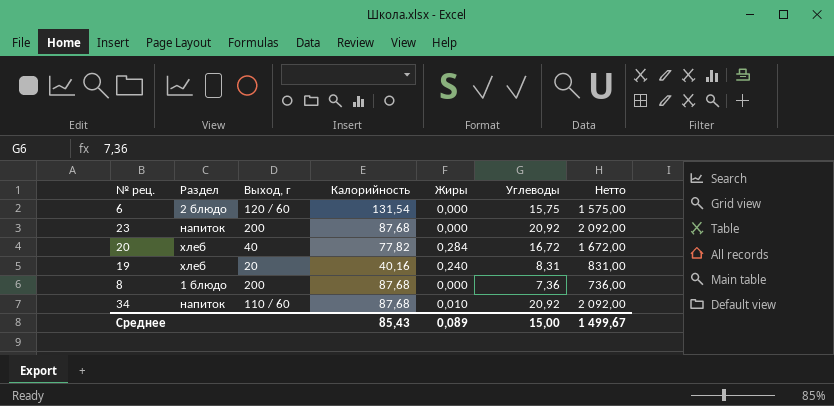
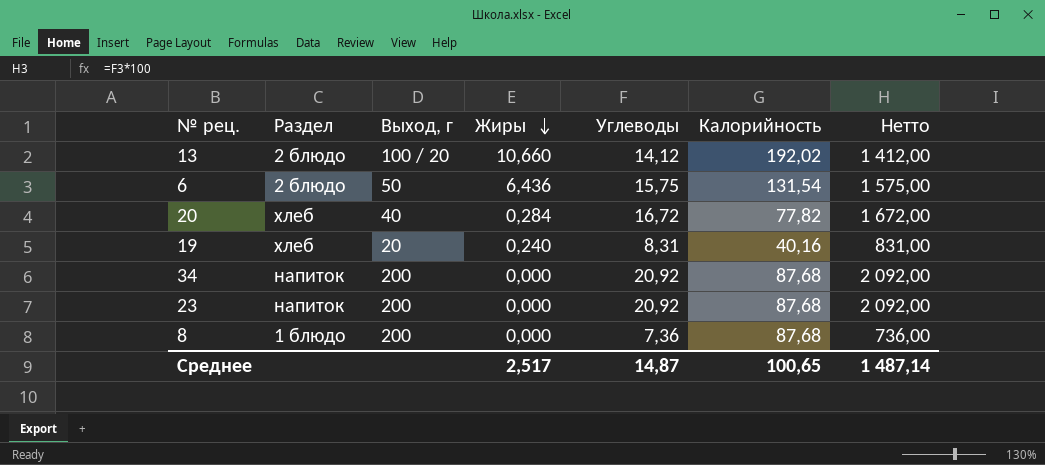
row order: none -> Жиры descending
column Калорийность | position: 4 -> 6
row 13: none -> 2 блюдо | 100 / 20 | 10,660 | 14,12 | 192,02 | 1 412,00
6 | Выход, г: 120 / 60 -> 50
6 | Жиры: 0,000 -> 6,436
34 | Выход, г: 110 / 60 -> 200
34 | Жиры: 0,010 -> 0,000
Среднее | Жиры: 0,089 -> 2,517
Среднее | Углеводы: 15,00 -> 14,87
Среднее | Калорийность: 85,43 -> 100,65
Среднее | Нетто: 1 499,67 -> 1 487,14

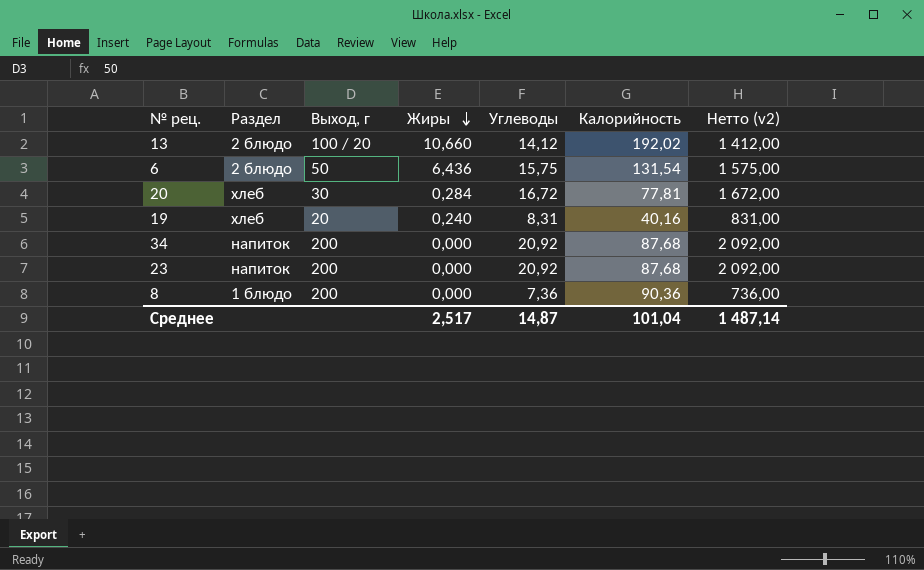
column name: Нетто -> Нетто (v2)
20 | Выход, г: 40 -> 30
20 | Калорийность: 77,82 -> 77,81
8 | Калорийность: 87,68 -> 90,36
Среднее | Калорийность: 100,65 -> 101,04

